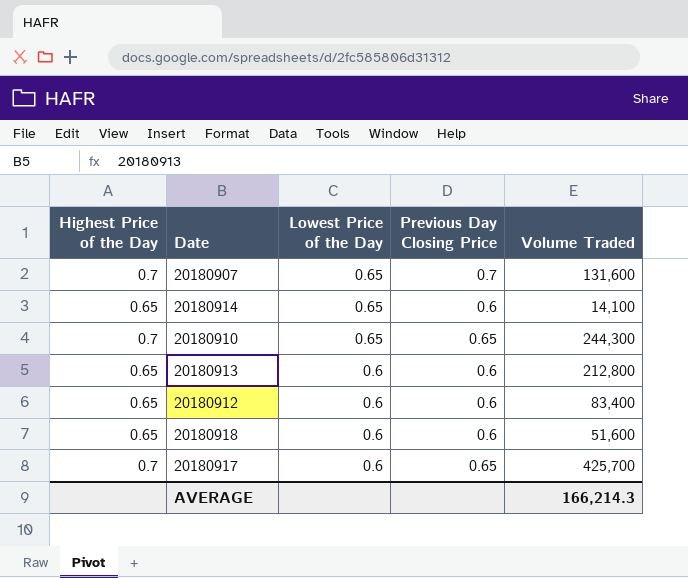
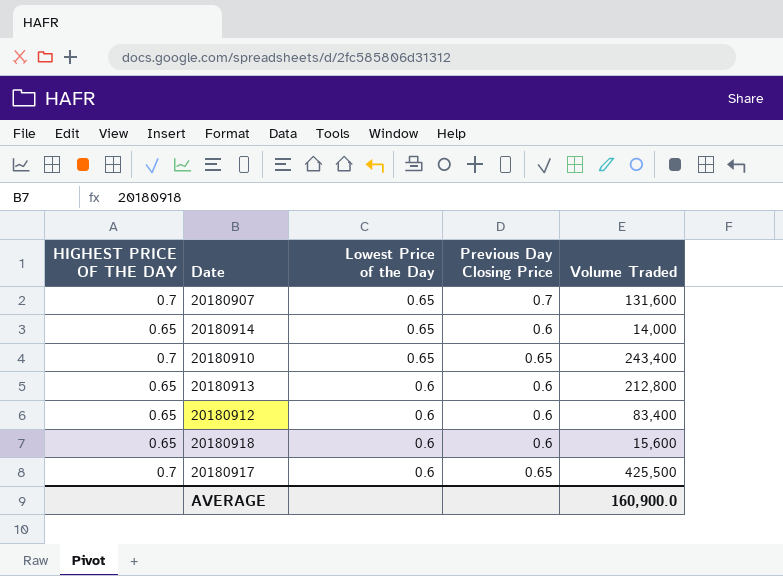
column name: Highest Price of the Day -> HIGHEST PRICE OF THE DAY
20180914 | Volume Traded: 14,100 -> 14,000
20180910 | Volume Traded: 244,300 -> 243,400
20180918 | Volume Traded: 51,600 -> 15,600
20180917 | Volume Traded: 425,700 -> 425,500
AVERAGE | Volume Traded: 166,214.3 -> 160,900.0

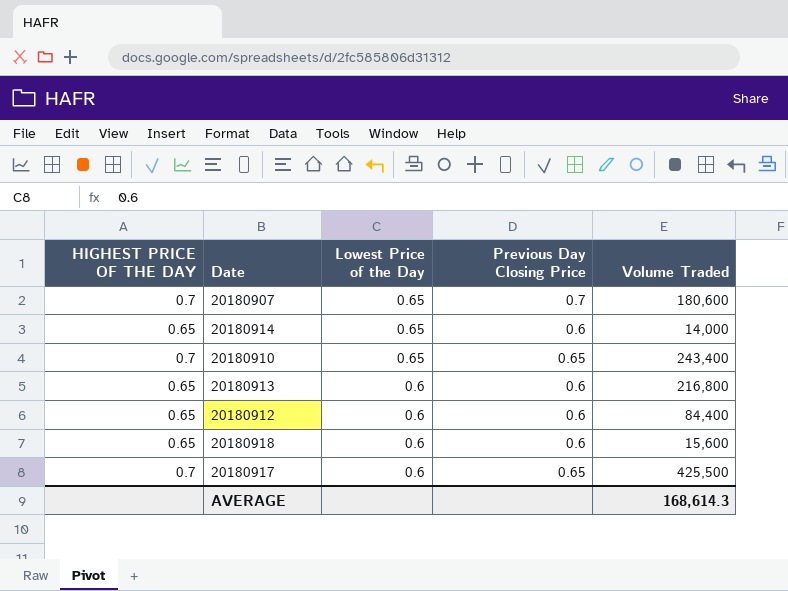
20180907 | Volume Traded: 131,600 -> 180,600
20180913 | Volume Traded: 212,800 -> 216,800
20180912 | Volume Traded: 83,400 -> 84,400
AVERAGE | Volume Traded: 160,900.0 -> 168,614.3

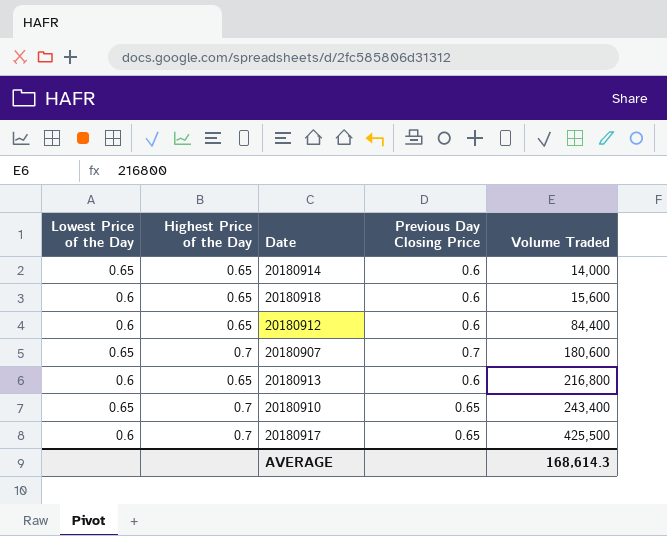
row order: Lowest Price of the Day descending -> Volume Traded ascending
column Lowest Price of the Day | position: 3 -> 1
column name: HIGHEST PRICE OF THE DAY -> Highest Price of the Day

